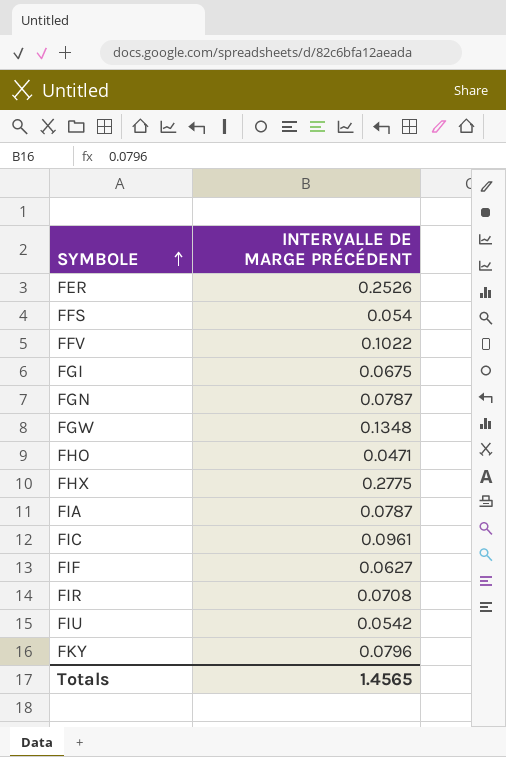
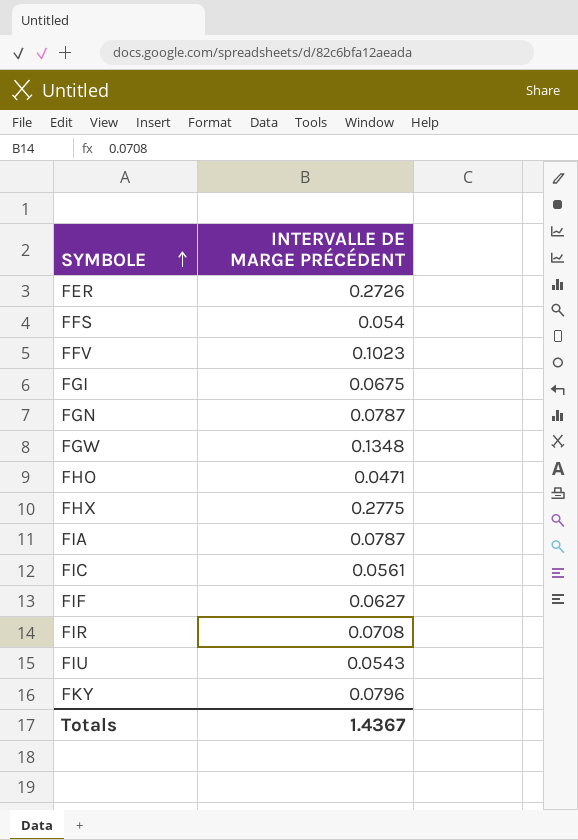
FER | INTERVALLE DE MARGE PRÉCÉDENT: 0.2526 -> 0.2726
FFV | INTERVALLE DE MARGE PRÉCÉDENT: 0.1022 -> 0.1023
FIC | INTERVALLE DE MARGE PRÉCÉDENT: 0.0961 -> 0.0561
FIU | INTERVALLE DE MARGE PRÉCÉDENT: 0.0542 -> 0.0543
Totals | INTERVALLE DE MARGE PRÉCÉDENT: 1.4565 -> 1.4367

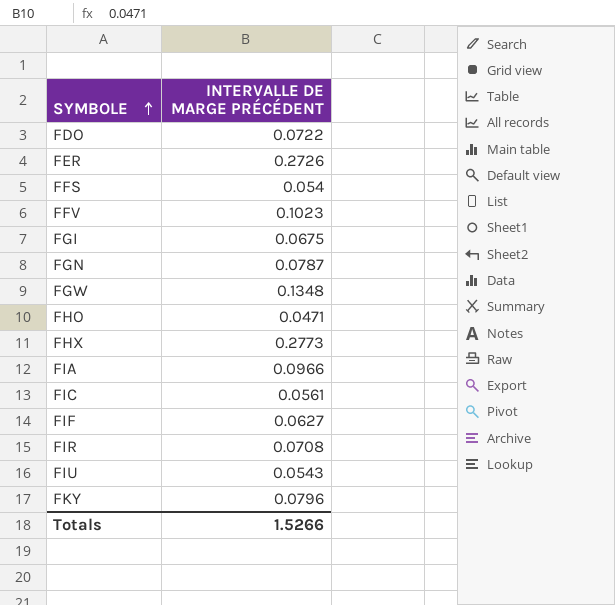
row FDO: none -> 0.0722
FHX | INTERVALLE DE MARGE PRÉCÉDENT: 0.2775 -> 0.2773
FIA | INTERVALLE DE MARGE PRÉCÉDENT: 0.0787 -> 0.0966
Totals | INTERVALLE DE MARGE PRÉCÉDENT: 1.4367 -> 1.5266

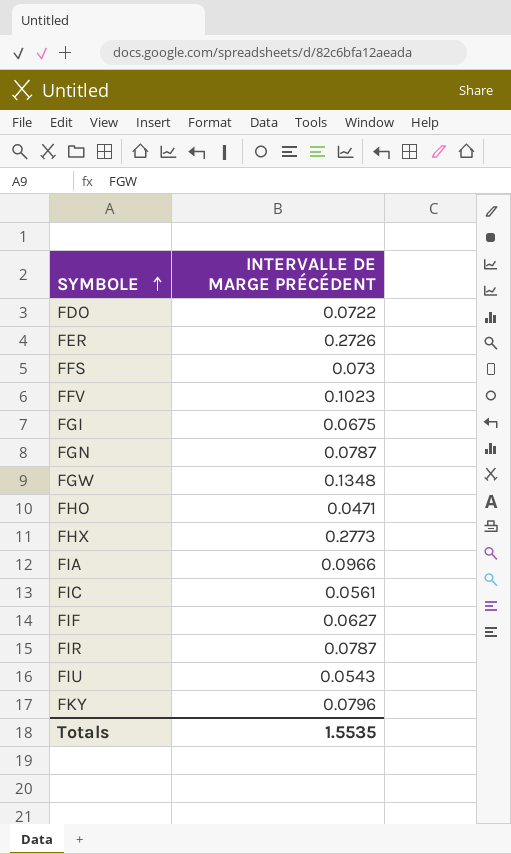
FFS | INTERVALLE DE MARGE PRÉCÉDENT: 0.054 -> 0.073
FIR | INTERVALLE DE MARGE PRÉCÉDENT: 0.0708 -> 0.0787
Totals | INTERVALLE DE MARGE PRÉCÉDENT: 1.5266 -> 1.5535

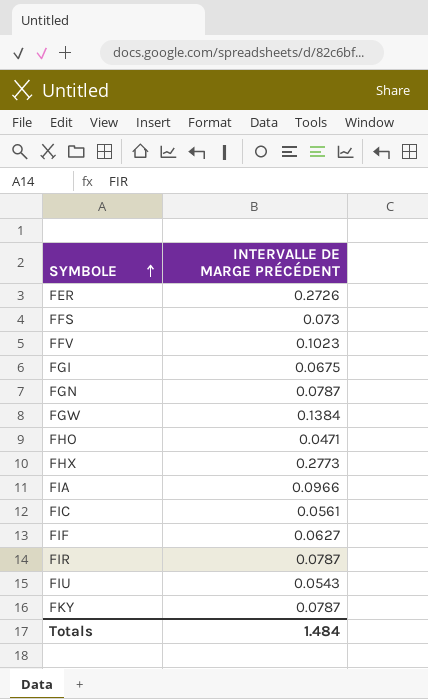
row FDO: 0.0722 -> none
FGW | INTERVALLE DE MARGE PRÉCÉDENT: 0.1348 -> 0.1384
FKY | INTERVALLE DE MARGE PRÉCÉDENT: 0.0796 -> 0.0787
Totals | INTERVALLE DE MARGE PRÉCÉDENT: 1.5535 -> 1.484

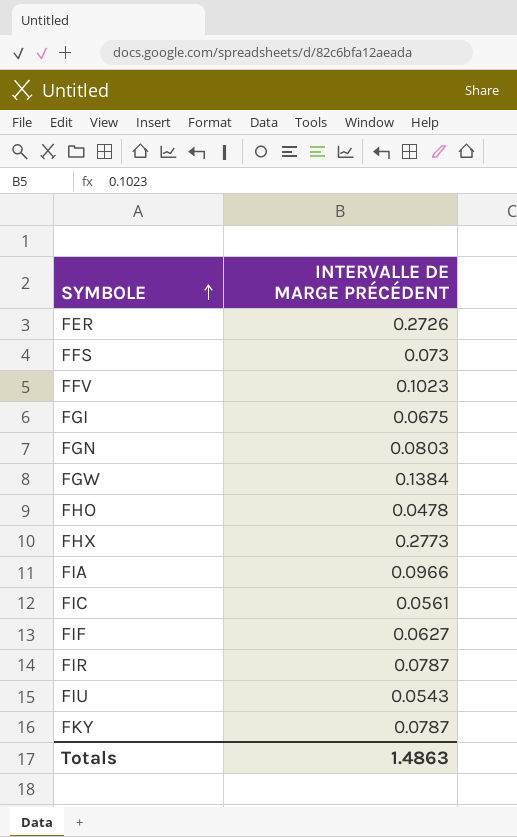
FGN | INTERVALLE DE MARGE PRÉCÉDENT: 0.0787 -> 0.0803
FHO | INTERVALLE DE MARGE PRÉCÉDENT: 0.0471 -> 0.0478
Totals | INTERVALLE DE MARGE PRÉCÉDENT: 1.484 -> 1.4863

